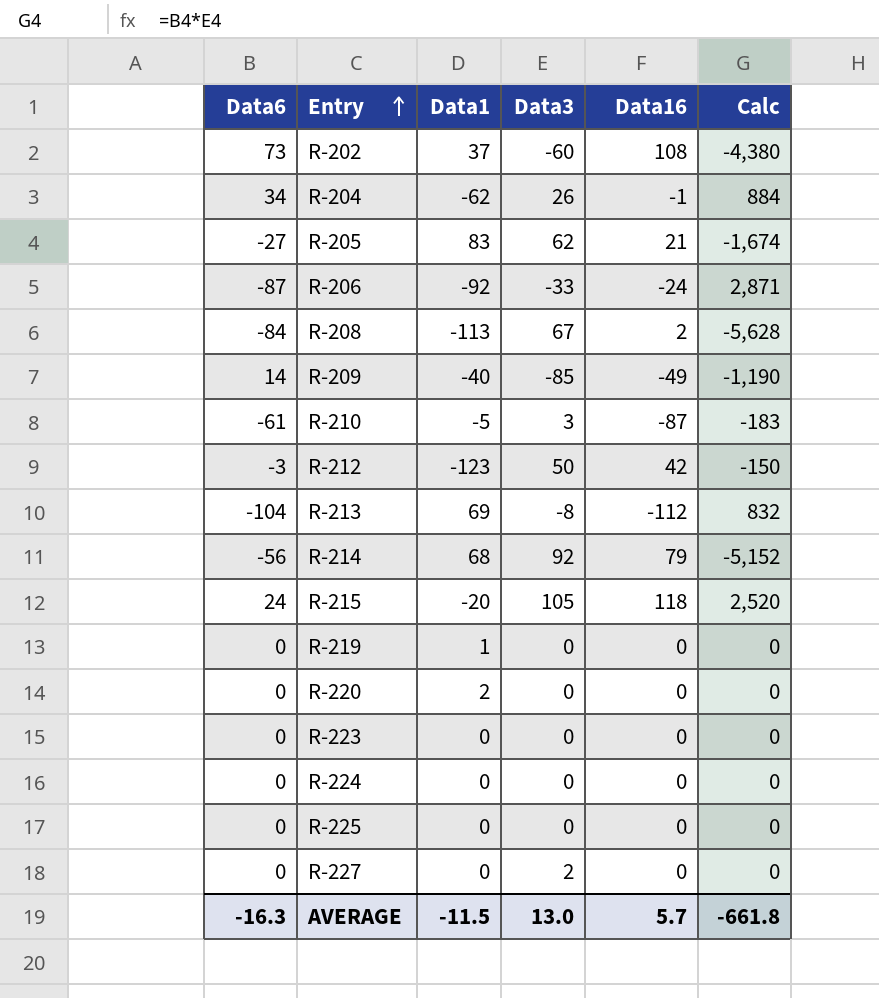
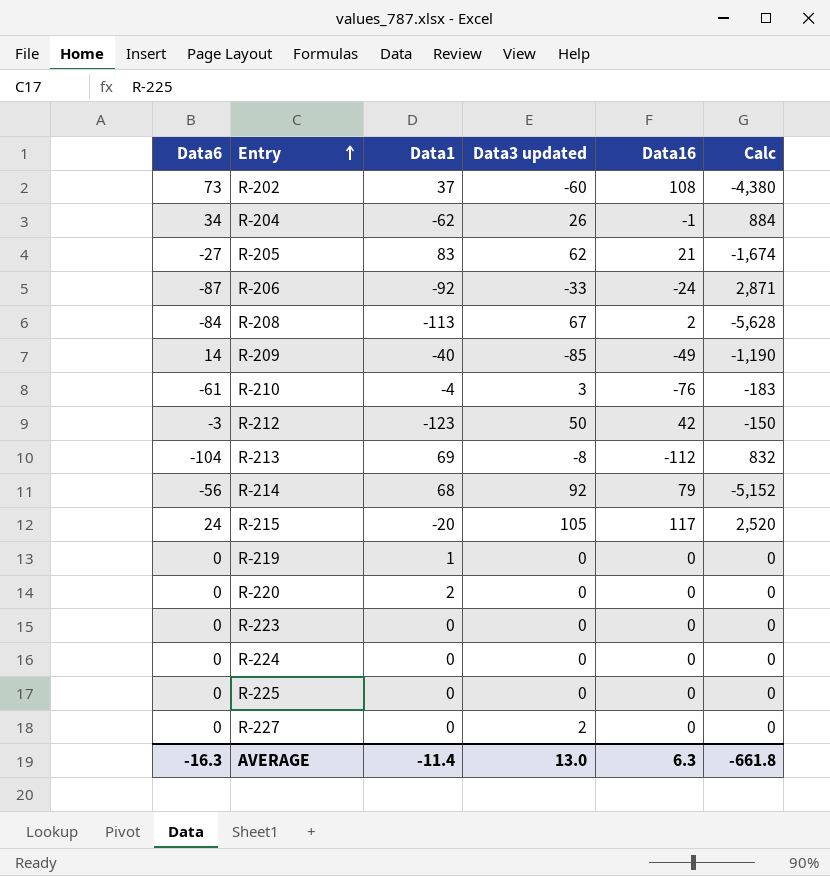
column name: Data3 -> Data3 updated
R-210 | Data1: -5 -> -4
R-210 | Data16: -87 -> -76
R-215 | Data16: 118 -> 117
AVERAGE | Data1: -11.5 -> -11.4
AVERAGE | Data16: 5.7 -> 6.3

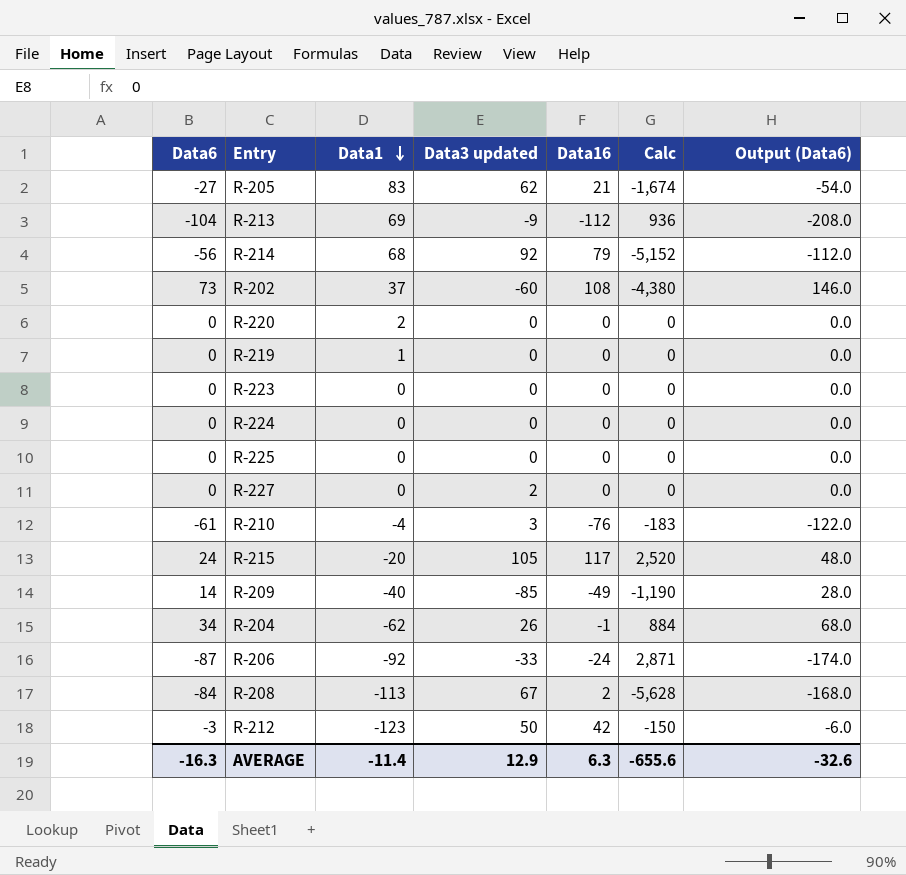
row order: Entry ascending -> Data1 descending
column Output (Data6) | formula: none -> [Data6] * 2
R-213 | Data3 updated: -8 -> -9
R-213 | Calc: 832 -> 936
AVERAGE | Data3 updated: 13.0 -> 12.9
AVERAGE | Calc: -661.8 -> -655.6

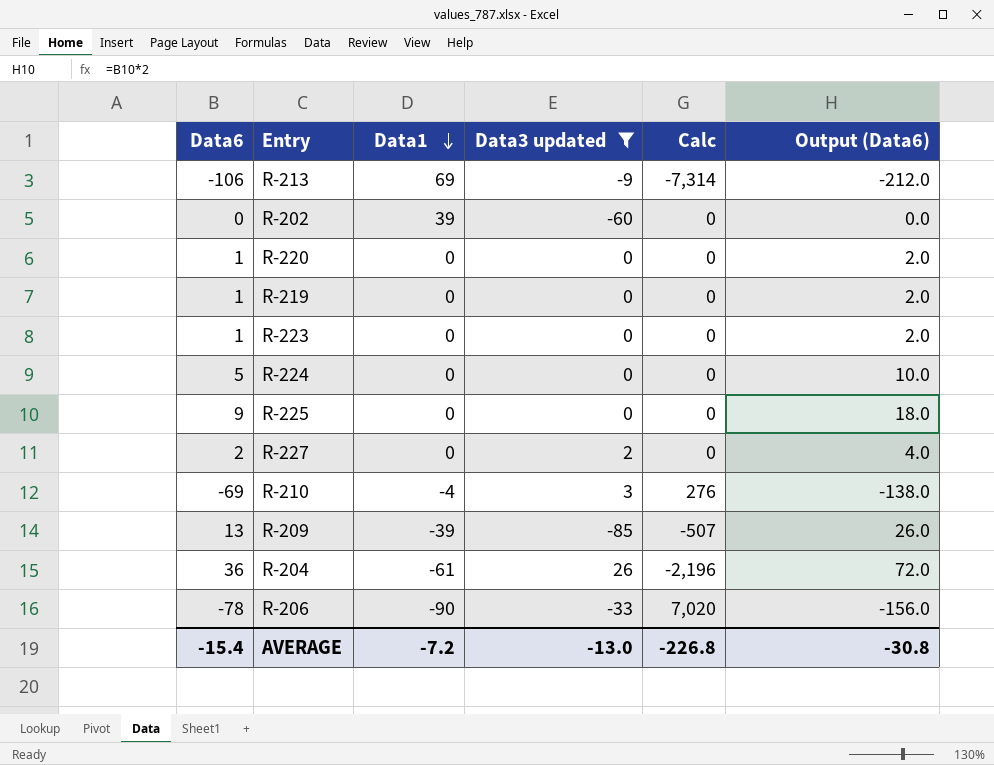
filter: none -> Data3 updated <= 26
column Data16 | position: 5 -> none
column Calc | formula: [Data6] * [Data3 updated] -> [Data6] * [Data1]
R-213 | Data6: -104 -> -106
R-213 | Output (Data6): -208.0 -> -212.0
R-202 | Data6: 73 -> 0
R-202 | Data1: 37 -> 39
R-202 | Output (Data6): 146.0 -> 0.0
R-220 | Data6: 0 -> 1
R-220 | Data1: 2 -> 0
R-220 | Output (Data6): 0.0 -> 2.0
R-219 | Data6: 0 -> 1
R-219 | Data1: 1 -> 0
R-219 | Output (Data6): 0.0 -> 2.0
R-223 | Data6: 0 -> 1
R-223 | Output (Data6): 0.0 -> 2.0
R-224 | Data6: 0 -> 5
R-224 | Output (Data6): 0.0 -> 10.0
R-225 | Data6: 0 -> 9
R-225 | Output (Data6): 0.0 -> 18.0
R-227 | Data6: 0 -> 2
R-227 | Output (Data6): 0.0 -> 4.0
R-210 | Data6: -61 -> -69
R-210 | Output (Data6): -122.0 -> -138.0
R-209 | Data6: 14 -> 13
R-209 | Data1: -40 -> -39
R-209 | Output (Data6): 28.0 -> 26.0
R-204 | Data6: 34 -> 36
R-204 | Data1: -62 -> -61
R-204 | Output (Data6): 68.0 -> 72.0
R-206 | Data6: -87 -> -78
R-206 | Data1: -92 -> -90
R-206 | Output (Data6): -174.0 -> -156.0
AVERAGE | Data6: -16.3 -> -15.4
AVERAGE | Data1: -11.4 -> -7.2
AVERAGE | Data3 updated: 12.9 -> -13.0
AVERAGE | Calc: -655.6 -> -226.8
AVERAGE | Output (Data6): -32.6 -> -30.8

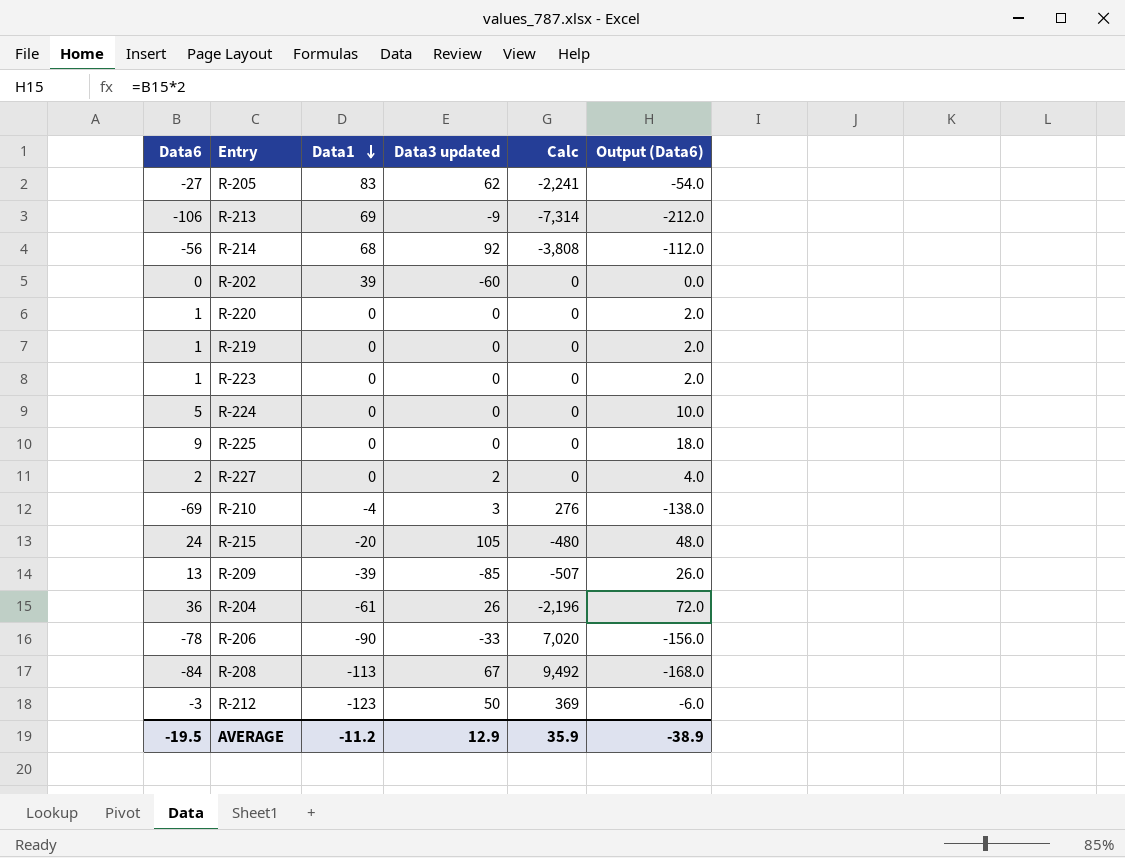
filter: Data3 updated <= 26 -> none
AVERAGE | Data6: -15.4 -> -19.5
AVERAGE | Data1: -7.2 -> -11.2
AVERAGE | Data3 updated: -13.0 -> 12.9
AVERAGE | Calc: -226.8 -> 35.9
AVERAGE | Output (Data6): -30.8 -> -38.9

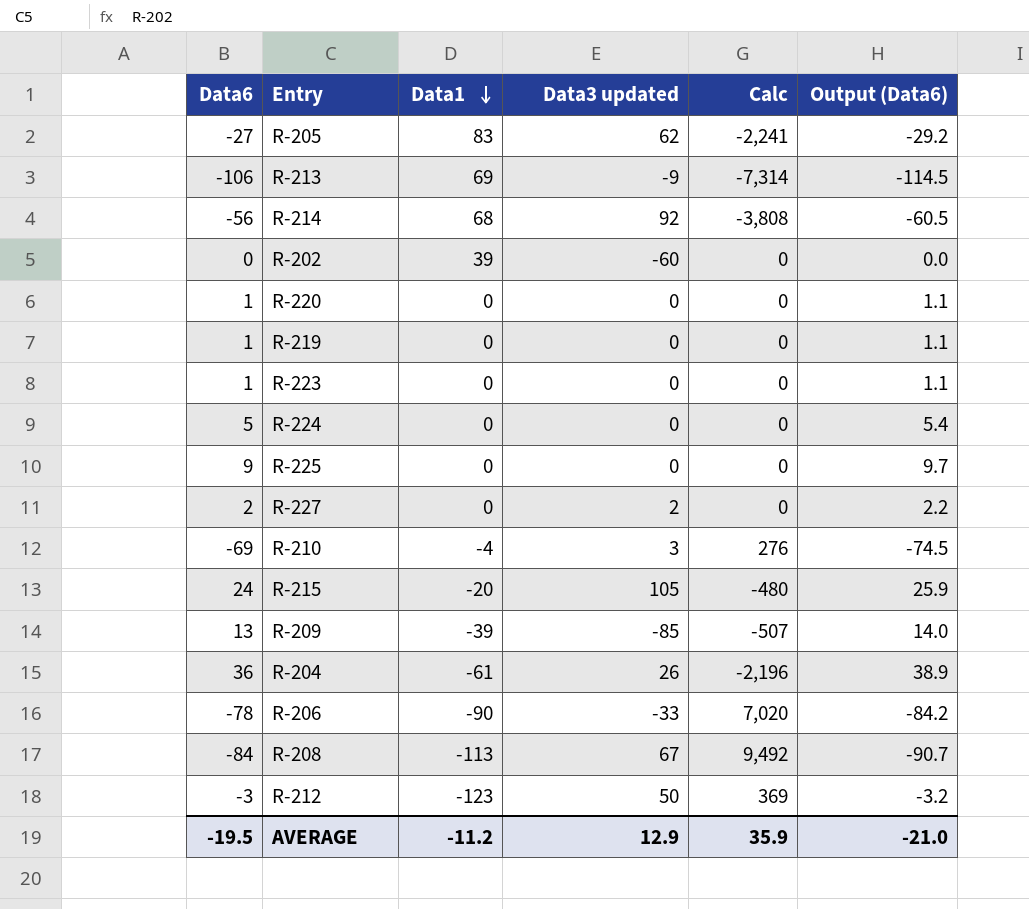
column Output (Data6) | formula: [Data6] * 2 -> [Data6] * 1.08
AVERAGE | Output (Data6): -38.9 -> -21.0

